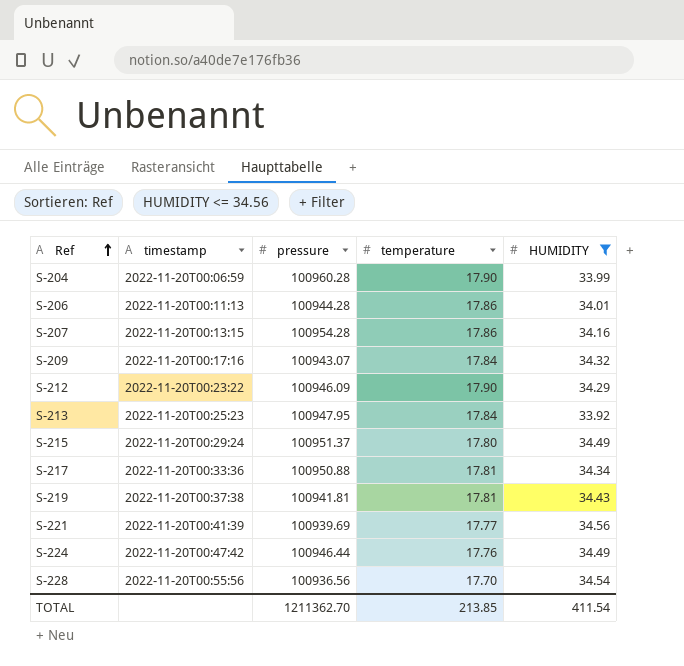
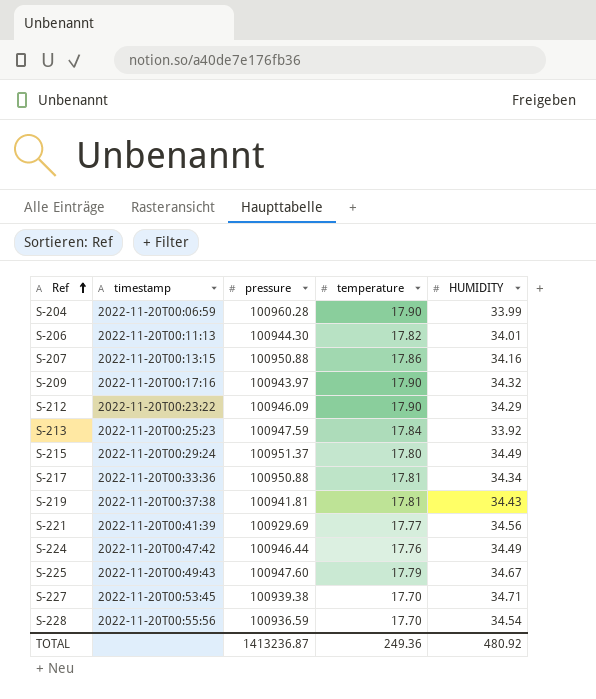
filter: HUMIDITY <= 34.56 -> none
S-206 | pressure: 100944.28 -> 100944.30
S-206 | temperature: 17.86 -> 17.82
S-207 | pressure: 100954.28 -> 100950.88
S-209 | pressure: 100943.07 -> 100943.97
S-209 | temperature: 17.84 -> 17.90
S-213 | pressure: 100947.95 -> 100947.59
S-221 | pressure: 100939.69 -> 100929.69
S-228 | pressure: 100936.56 -> 100936.59
TOTAL | pressure: 1211362.70 -> 1413236.87
TOTAL | temperature: 213.85 -> 249.36
TOTAL | HUMIDITY: 411.54 -> 480.92

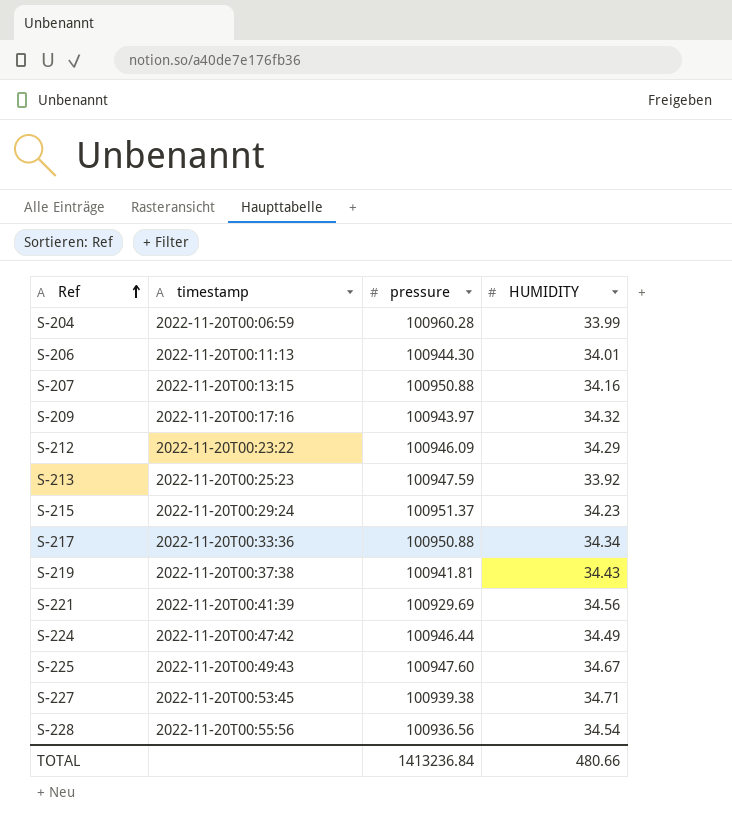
column temperature | position: 4 -> none
S-215 | HUMIDITY: 34.49 -> 34.23
S-228 | pressure: 100936.59 -> 100936.56
TOTAL | pressure: 1413236.87 -> 1413236.84
TOTAL | HUMIDITY: 480.92 -> 480.66

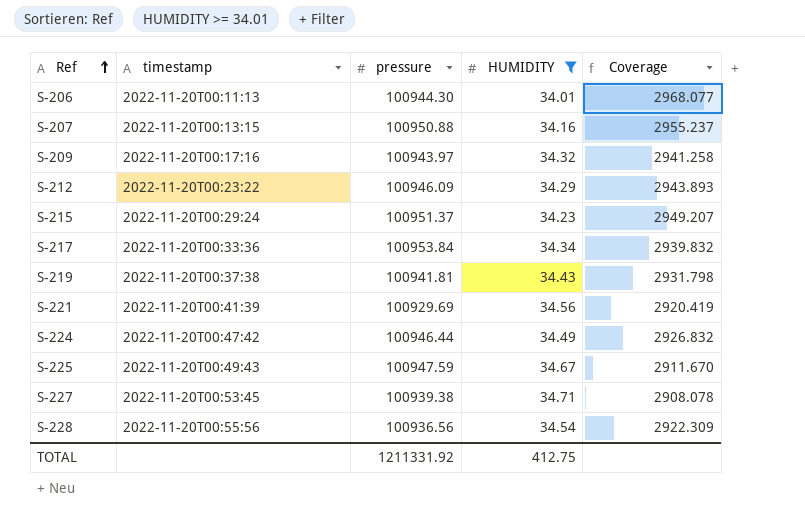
filter: none -> HUMIDITY >= 34.01
column Coverage | formula: none -> [pressure] / [HUMIDITY]
S-217 | pressure: 100950.88 -> 100953.84
S-225 | pressure: 100947.60 -> 100947.59
TOTAL | pressure: 1413236.84 -> 1211331.92
TOTAL | HUMIDITY: 480.66 -> 412.75

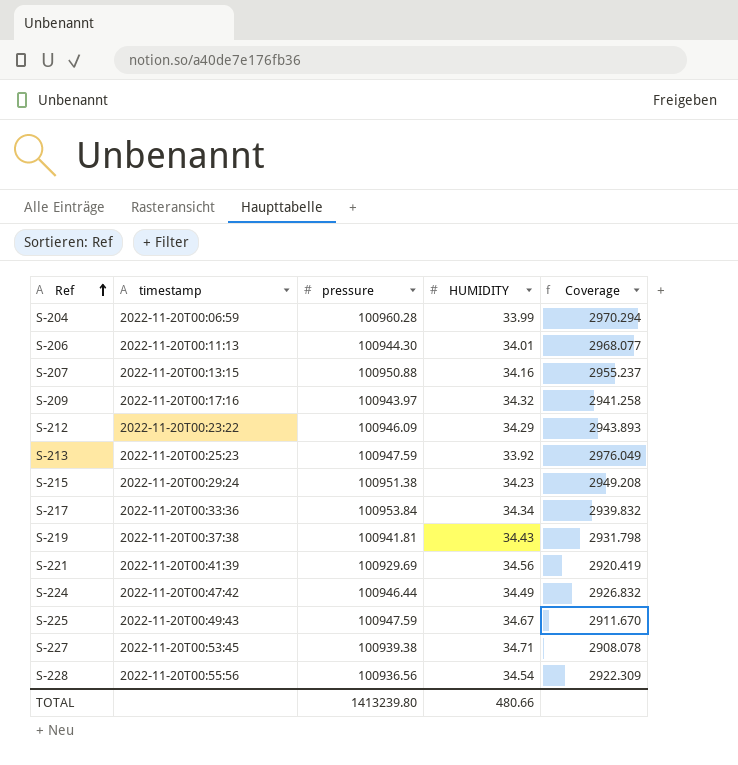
filter: HUMIDITY >= 34.01 -> none
S-215 | pressure: 100951.37 -> 100951.38
S-215 | Coverage: 2949.207 -> 2949.208
TOTAL | pressure: 1211331.92 -> 1413239.80
TOTAL | HUMIDITY: 412.75 -> 480.66

